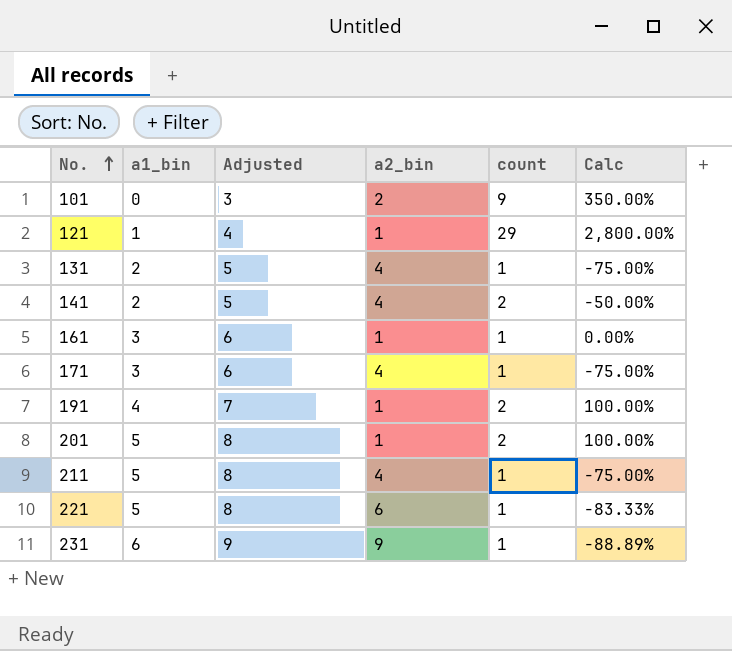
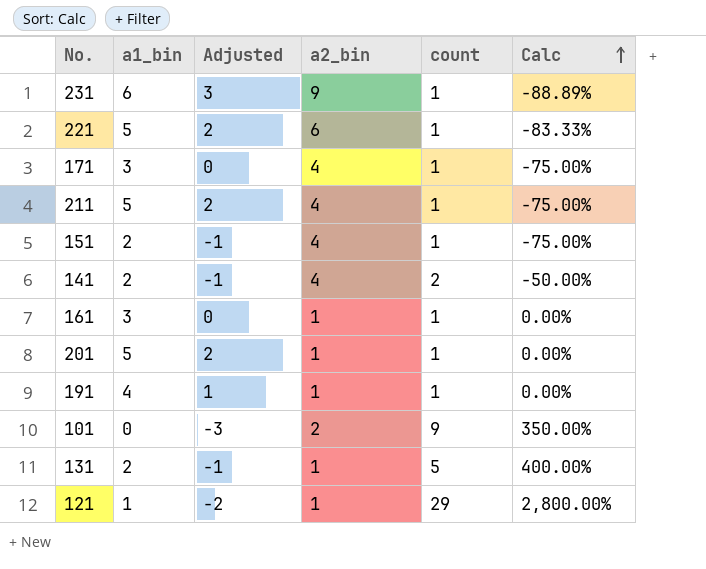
row order: No. ascending -> Calc ascending
column Adjusted | formula: [a1_bin] + 3 -> [a1_bin] - 3
row 151: none -> 2 | -1 | 4 | 1 | -75.00%
201 | count: 2 -> 1
201 | Calc: 100.00% -> 0.00%
191 | count: 2 -> 1
191 | Calc: 100.00% -> 0.00%
131 | a2_bin: 4 -> 1
131 | count: 1 -> 5
131 | Calc: -75.00% -> 400.00%

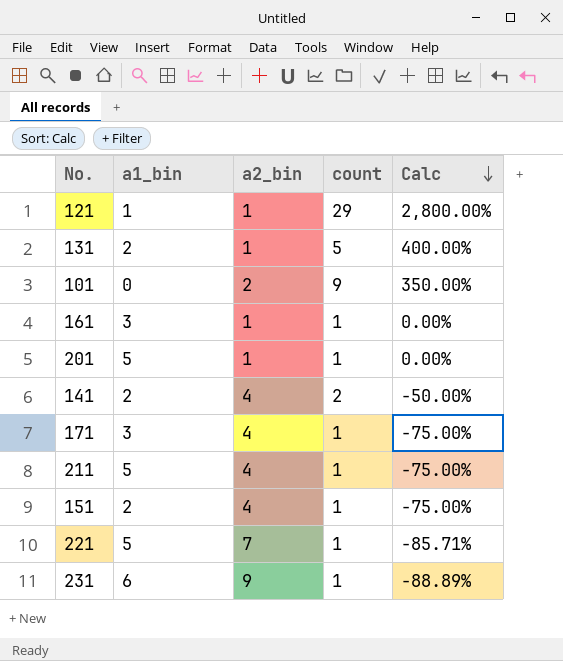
row order: Calc ascending -> Calc descending
column Adjusted | formula: [a1_bin] - 3 -> none
row 191: 4 | 1 | 1 | 1 | 0.00% -> none
221 | a2_bin: 6 -> 7
221 | Calc: -83.33% -> -85.71%

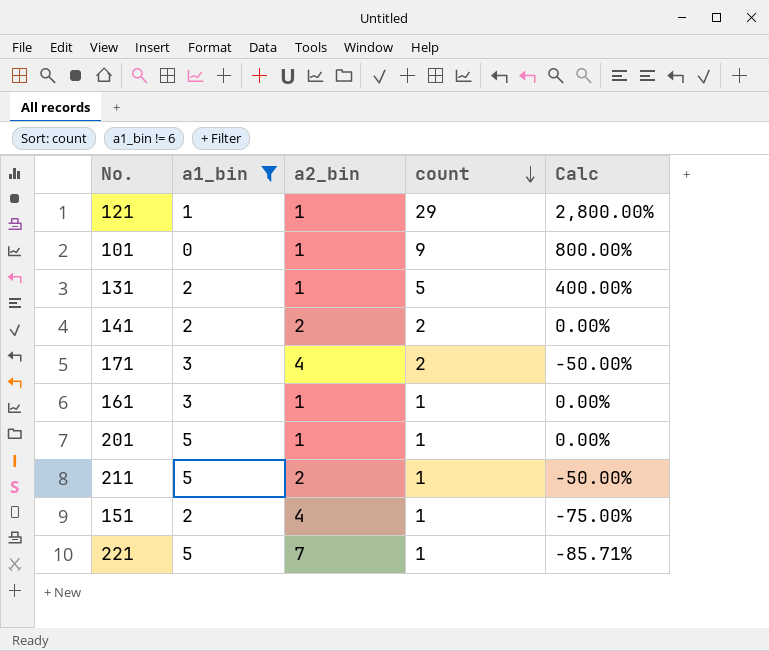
filter: none -> a1_bin != 6
row order: Calc descending -> count descending
101 | a2_bin: 2 -> 1
101 | Calc: 350.00% -> 800.00%
141 | a2_bin: 4 -> 2
141 | Calc: -50.00% -> 0.00%
171 | count: 1 -> 2
171 | Calc: -75.00% -> -50.00%
211 | a2_bin: 4 -> 2
211 | Calc: -75.00% -> -50.00%

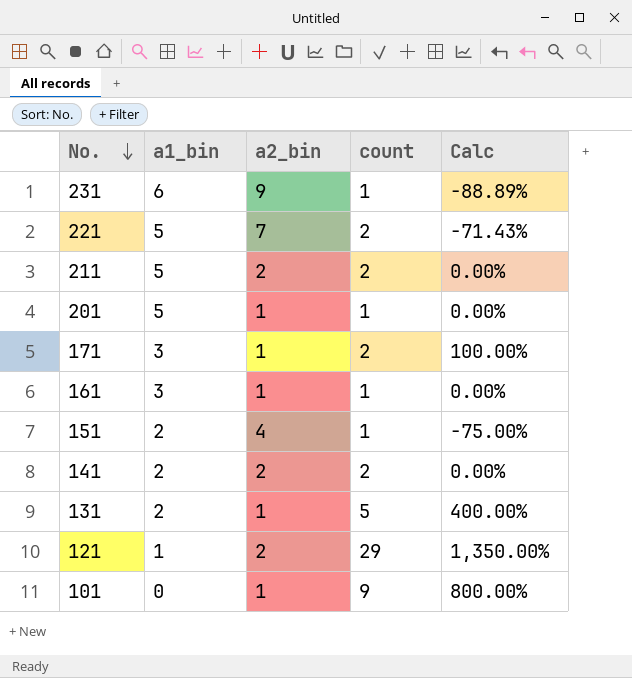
filter: a1_bin != 6 -> none
row order: count descending -> No. descending
221 | count: 1 -> 2
221 | Calc: -85.71% -> -71.43%
211 | count: 1 -> 2
211 | Calc: -50.00% -> 0.00%
171 | a2_bin: 4 -> 1
171 | Calc: -50.00% -> 100.00%
121 | a2_bin: 1 -> 2
121 | Calc: 2,800.00% -> 1,350.00%

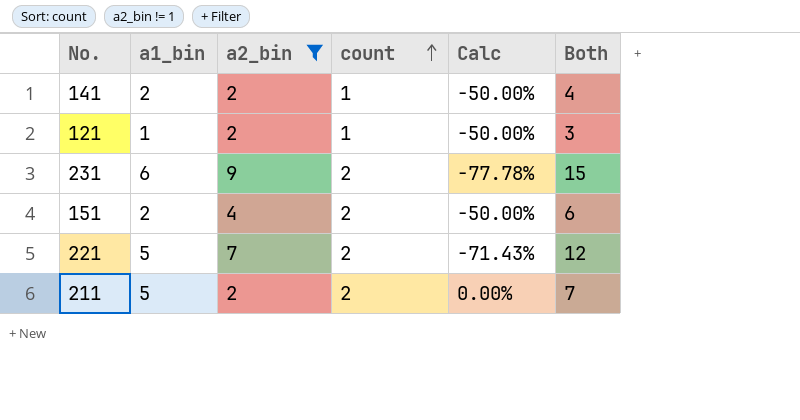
filter: none -> a2_bin != 1
row order: No. descending -> count ascending
column Both | formula: none -> [a1_bin] + [a2_bin]
141 | count: 2 -> 1
141 | Calc: 0.00% -> -50.00%
121 | count: 29 -> 1
121 | Calc: 1,350.00% -> -50.00%
231 | count: 1 -> 2
231 | Calc: -88.89% -> -77.78%
151 | count: 1 -> 2
151 | Calc: -75.00% -> -50.00%

